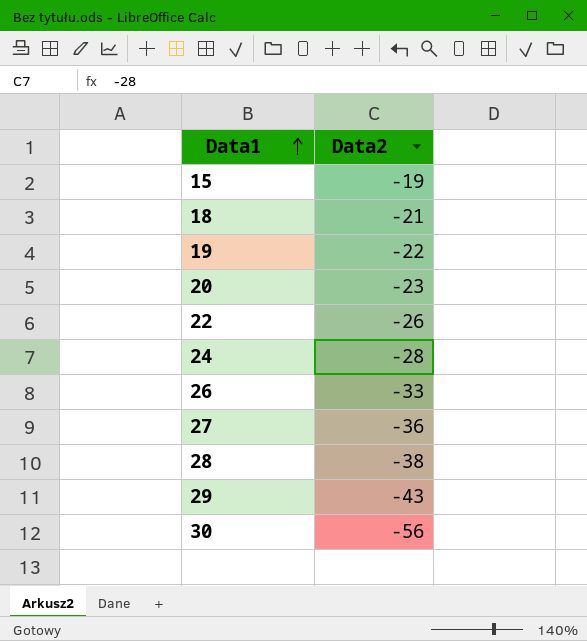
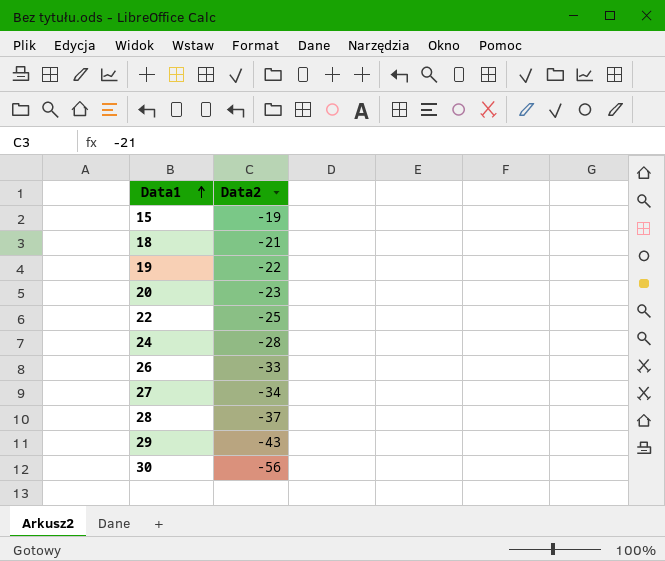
22 | Data2: -26 -> -25
27 | Data2: -36 -> -34
28 | Data2: -38 -> -37

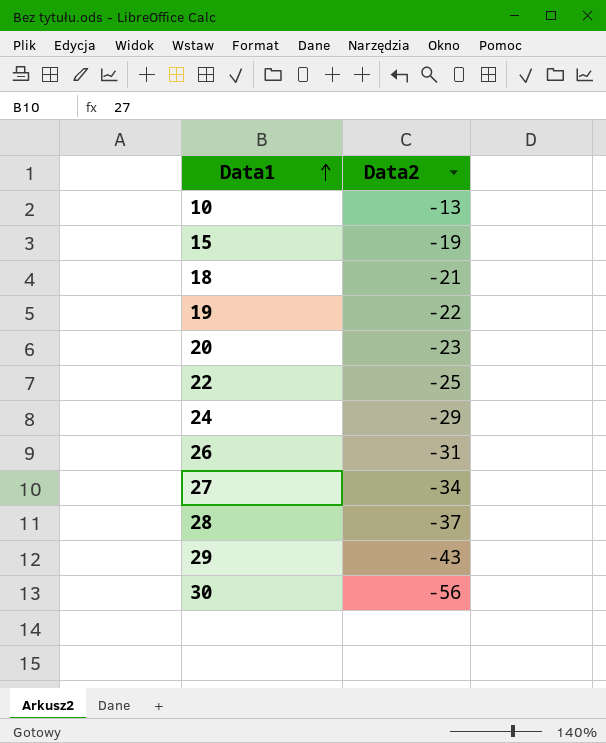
row 10: none -> -13
24 | Data2: -28 -> -29
26 | Data2: -33 -> -31

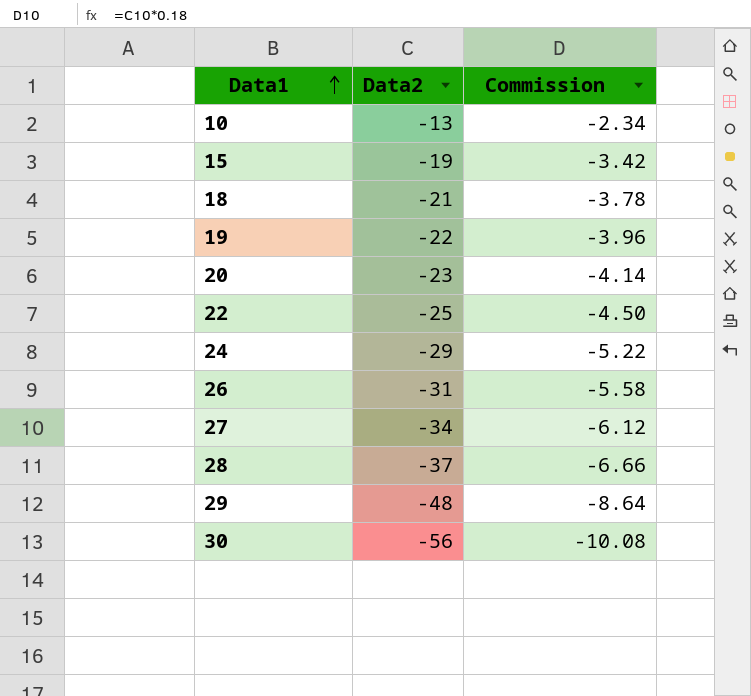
column Commission | formula: none -> [Data2] * 0.18
29 | Data2: -43 -> -48

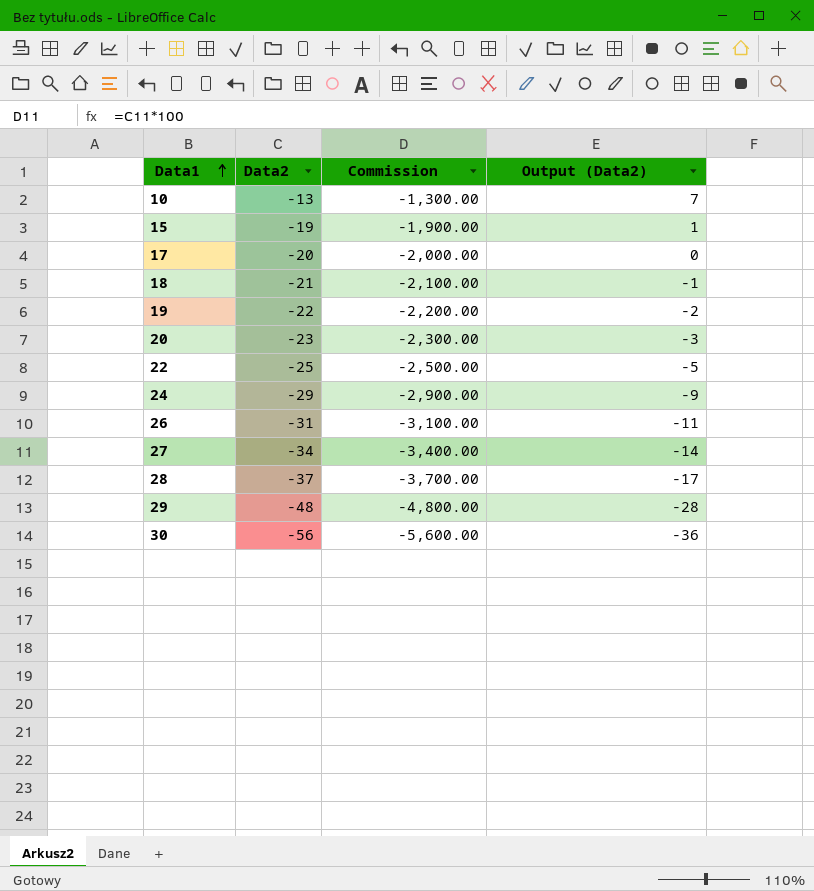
column Commission | formula: [Data2] * 0.18 -> [Data2] * 100
column Output (Data2) | formula: none -> [Data2] + 20
row 17: none -> -20 | -2,000.00 | 0

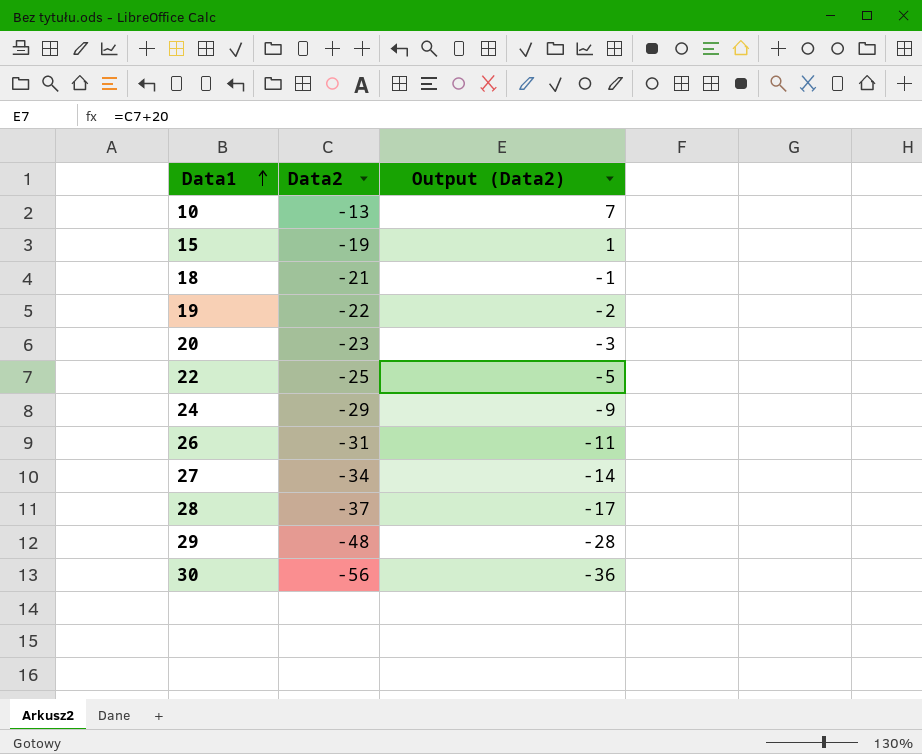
column Commission | formula: [Data2] * 100 -> none
row 17: -20 | -2,000.00 | 0 -> none

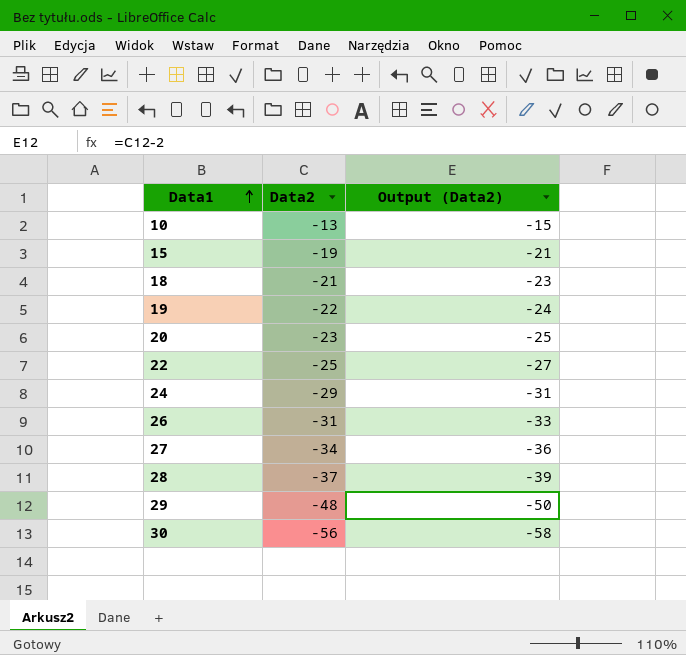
column Output (Data2) | formula: [Data2] + 20 -> [Data2] - 2

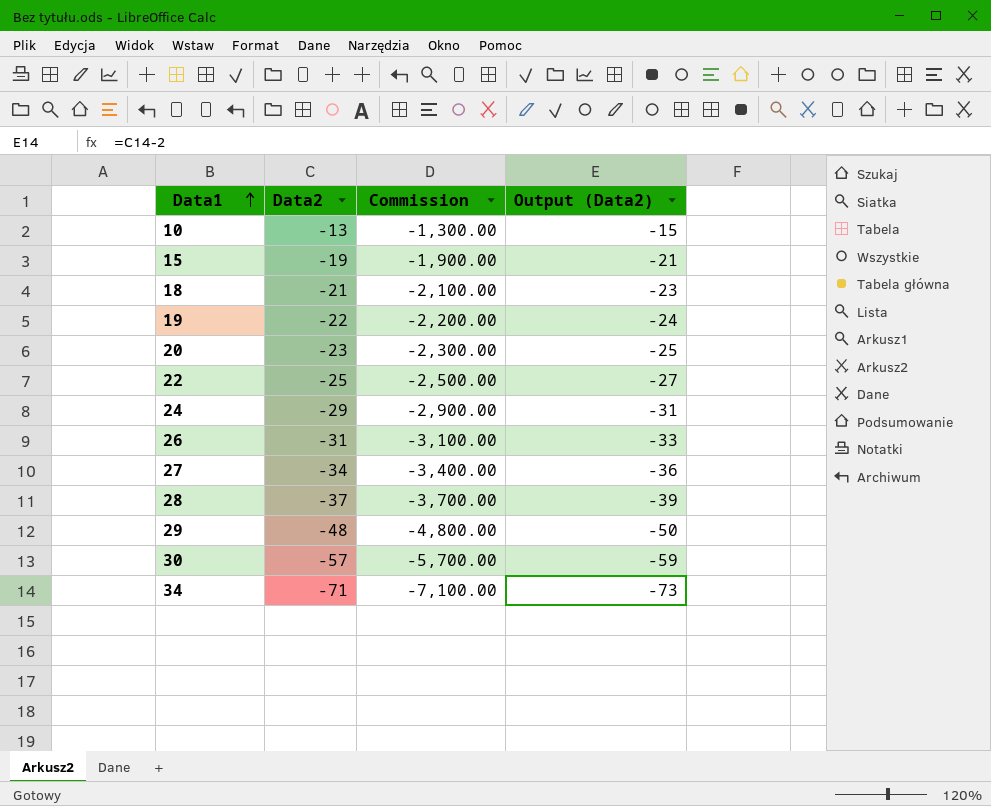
column Commission | formula: none -> [Data2] * 100
30 | Data2: -56 -> -57
30 | Output (Data2): -58 -> -59
row 34: none -> -71 | -7,100.00 | -73

